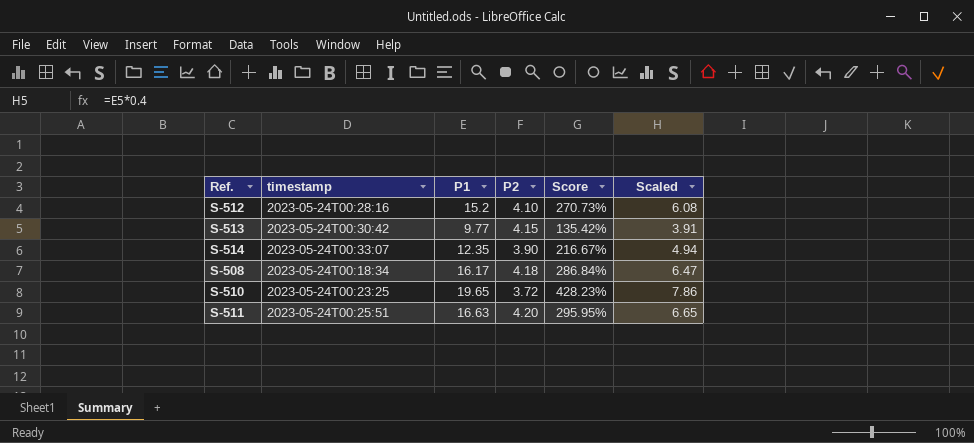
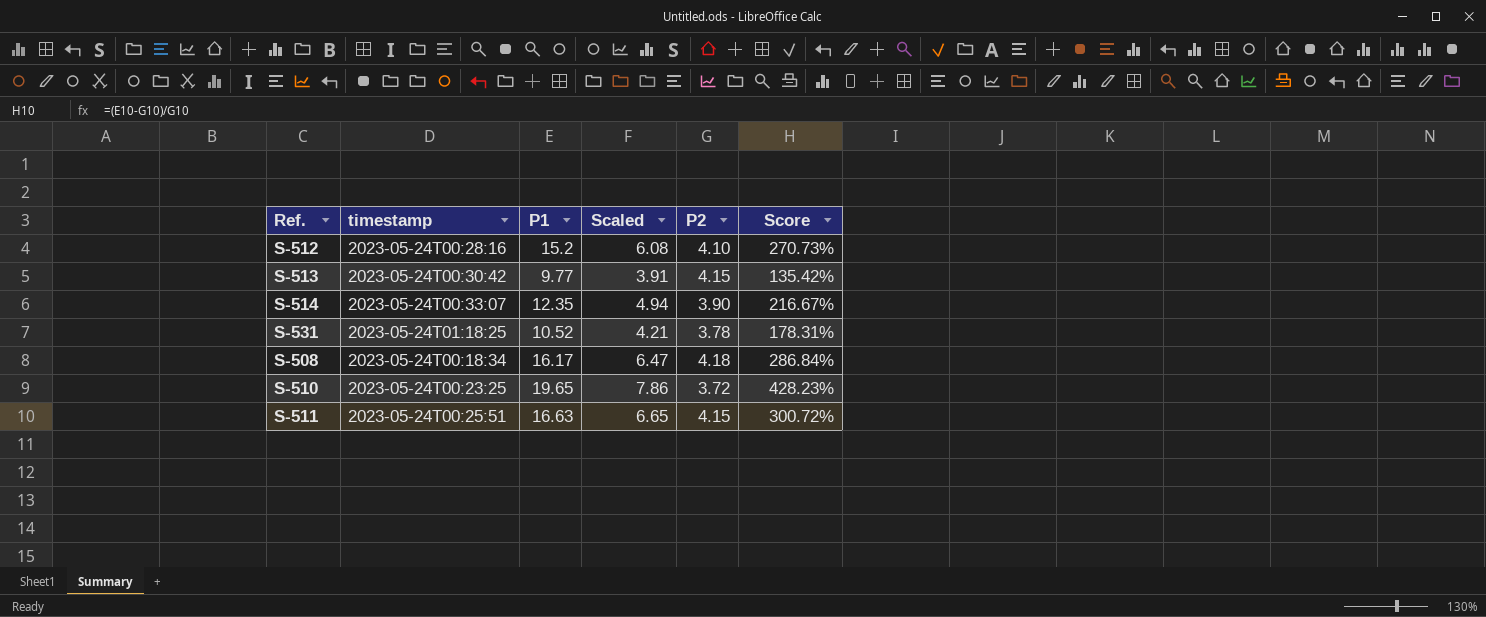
column Scaled | position: 6 -> 4
row S-531: none -> 2023-05-24T01:18:25 | 10.52 | 4.21 | 3.78 | 178.31%
S-511 | P2: 4.20 -> 4.15
S-511 | Score: 295.95% -> 300.72%

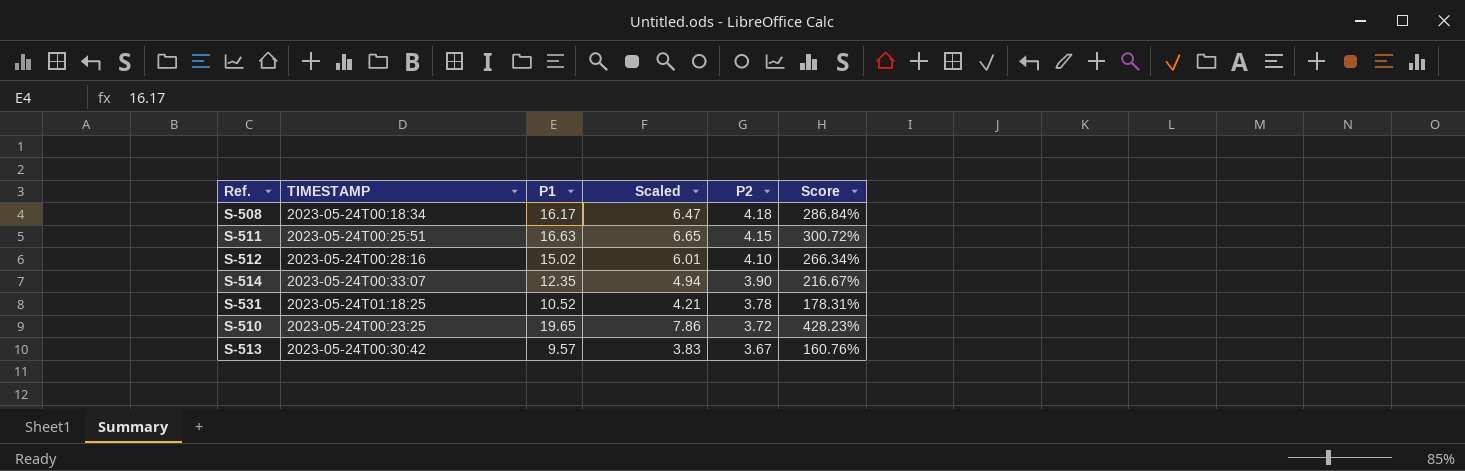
row order: none -> P2 descending
column name: timestamp -> TIMESTAMP
S-512 | P1: 15.2 -> 15.02
S-512 | Scaled: 6.08 -> 6.01
S-512 | Score: 270.73% -> 266.34%
S-513 | P1: 9.77 -> 9.57
S-513 | Scaled: 3.91 -> 3.83
S-513 | P2: 4.15 -> 3.67
S-513 | Score: 135.42% -> 160.76%

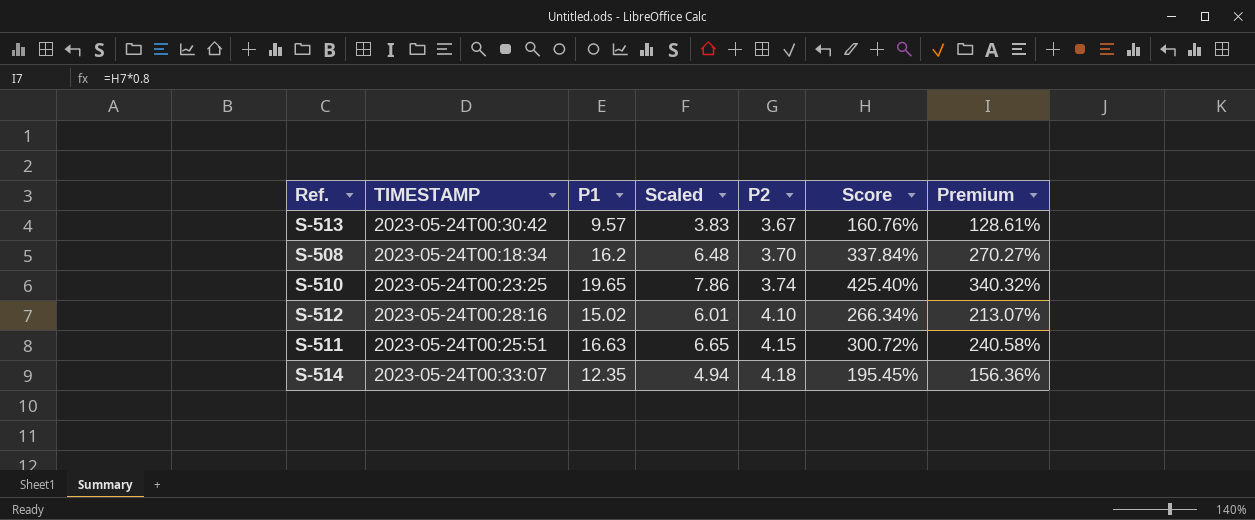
row order: P2 descending -> P2 ascending
column Premium | formula: none -> [Score] * 0.8
row S-531: 2023-05-24T01:18:25 | 10.52 | 4.21 | 3.78 | 178.31% -> none
S-508 | P1: 16.17 -> 16.2
S-508 | Scaled: 6.47 -> 6.48
S-508 | P2: 4.18 -> 3.70
S-508 | Score: 286.84% -> 337.84%
S-510 | P2: 3.72 -> 3.74
S-510 | Score: 428.23% -> 425.40%
S-514 | P2: 3.90 -> 4.18
S-514 | Score: 216.67% -> 195.45%

